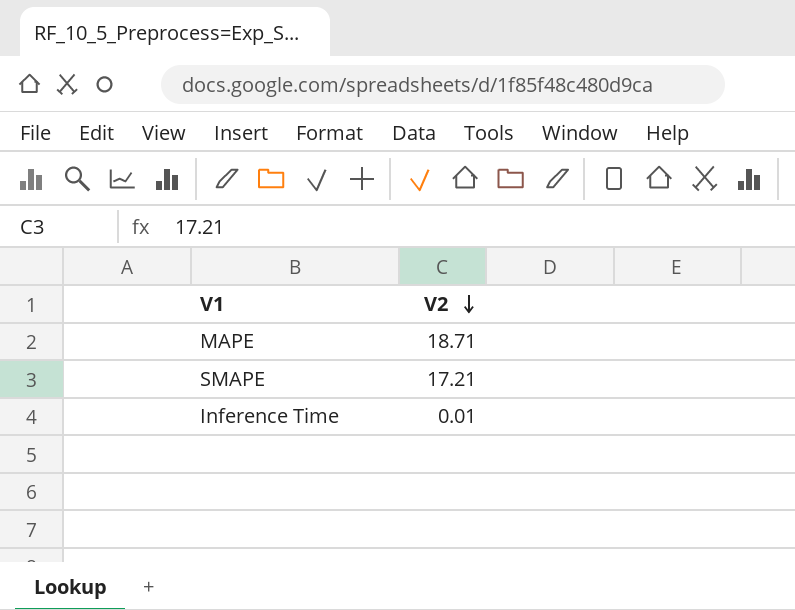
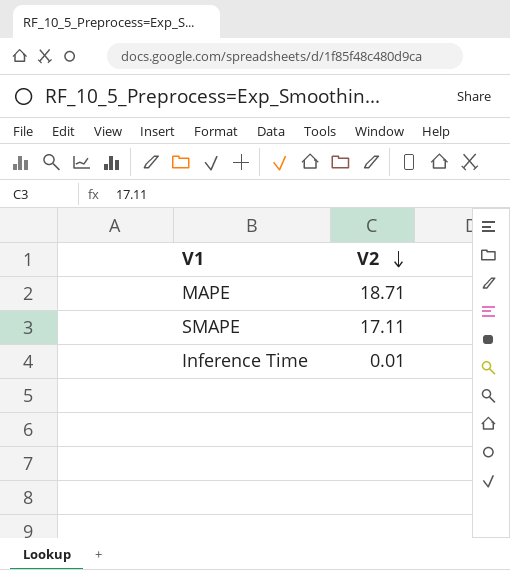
SMAPE | V2: 17.21 -> 17.11

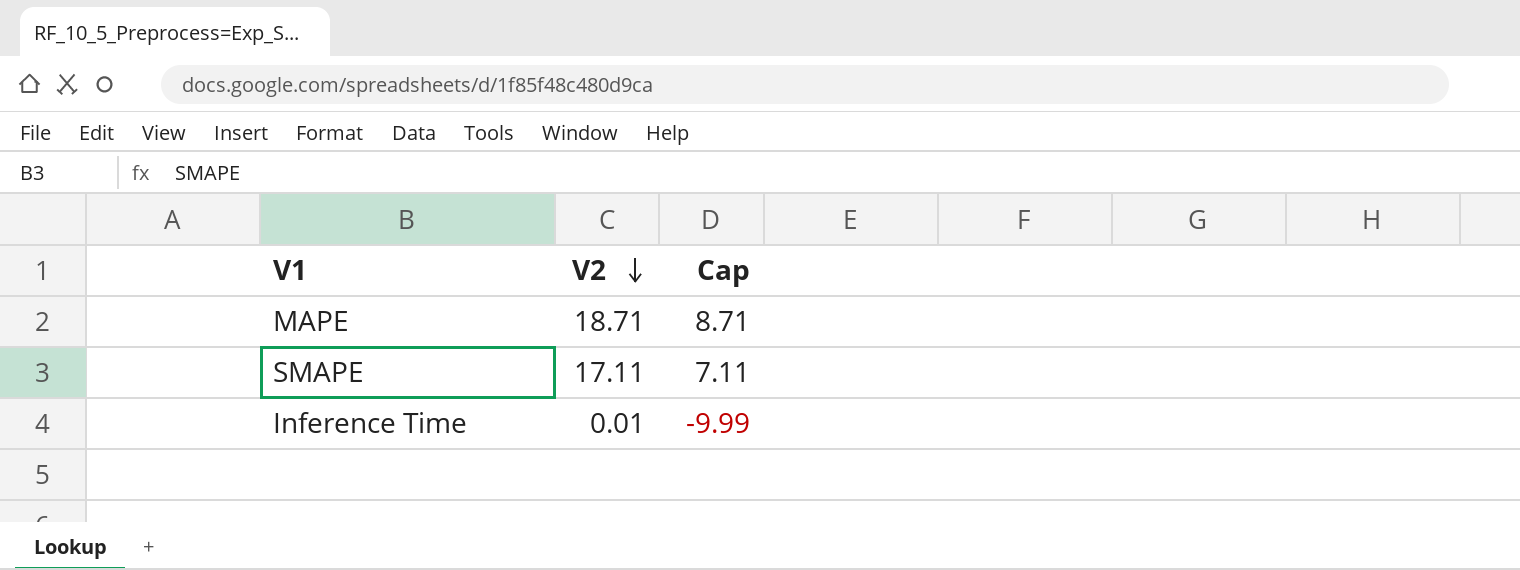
column Cap | formula: none -> [V2] - 10

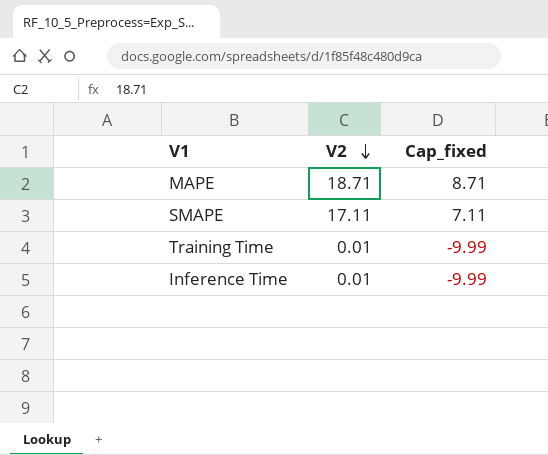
column name: Cap -> Cap_fixed
row Training Time: none -> 0.01 | -9.99

